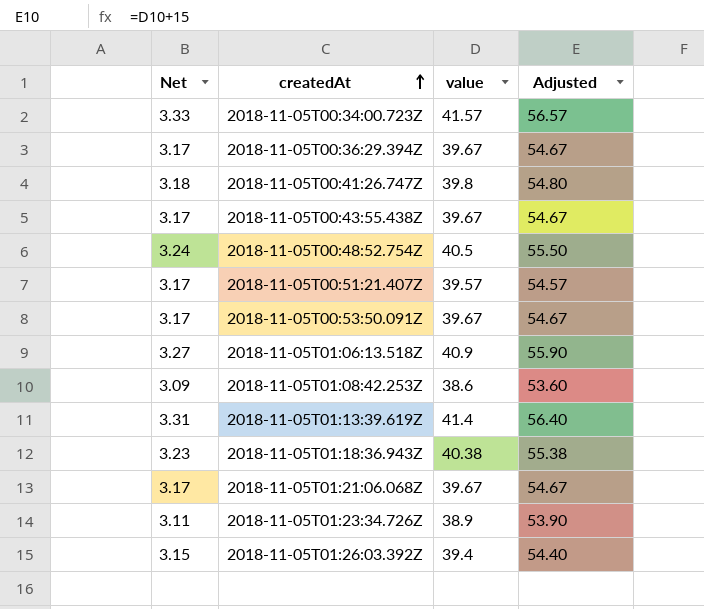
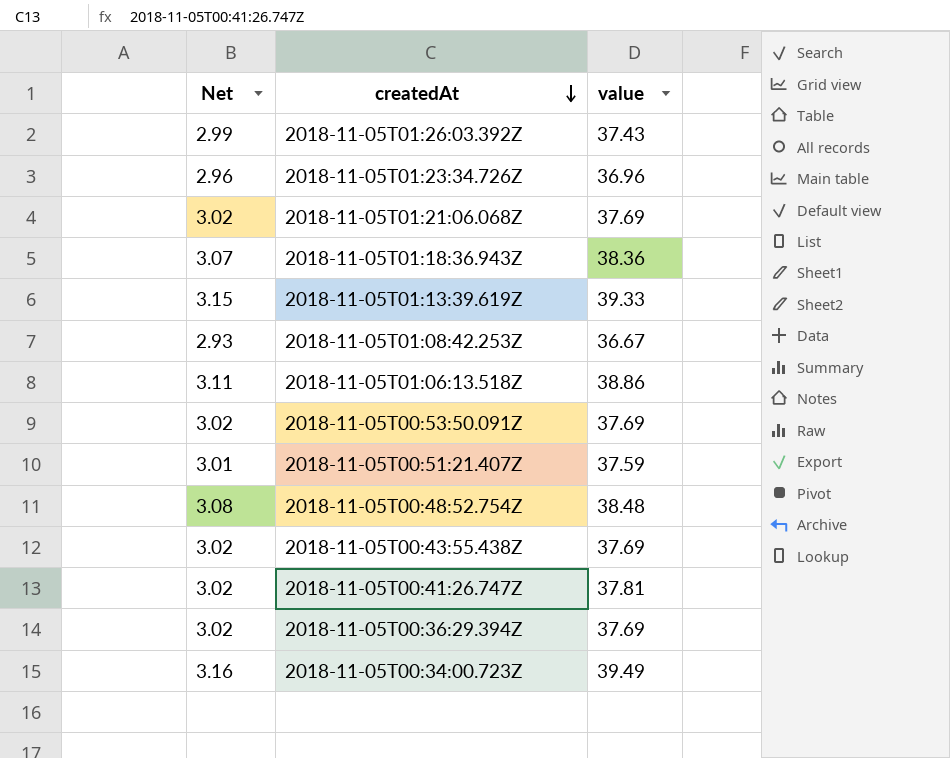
row order: createdAt ascending -> createdAt descending
column Adjusted | formula: [value] + 15 -> none
2018-11-05T01:26:03.392Z | Net: 3.15 -> 2.99
2018-11-05T01:26:03.392Z | value: 39.4 -> 37.43
2018-11-05T01:23:34.726Z | Net: 3.11 -> 2.96
2018-11-05T01:23:34.726Z | value: 38.9 -> 36.96
2018-11-05T01:21:06.068Z | Net: 3.17 -> 3.02
2018-11-05T01:21:06.068Z | value: 39.67 -> 37.69
2018-11-05T01:18:36.943Z | Net: 3.23 -> 3.07
2018-11-05T01:18:36.943Z | value: 40.38 -> 38.36
2018-11-05T01:13:39.619Z | Net: 3.31 -> 3.15
2018-11-05T01:13:39.619Z | value: 41.4 -> 39.33
2018-11-05T01:08:42.253Z | Net: 3.09 -> 2.93
2018-11-05T01:08:42.253Z | value: 38.6 -> 36.67
2018-11-05T01:06:13.518Z | Net: 3.27 -> 3.11
2018-11-05T01:06:13.518Z | value: 40.9 -> 38.86
2018-11-05T00:53:50.091Z | Net: 3.17 -> 3.02
2018-11-05T00:53:50.091Z | value: 39.67 -> 37.69
2018-11-05T00:51:21.407Z | Net: 3.17 -> 3.01
2018-11-05T00:51:21.407Z | value: 39.57 -> 37.59
2018-11-05T00:48:52.754Z | Net: 3.24 -> 3.08
2018-11-05T00:48:52.754Z | value: 40.5 -> 38.48
2018-11-05T00:43:55.438Z | Net: 3.17 -> 3.02
2018-11-05T00:43:55.438Z | value: 39.67 -> 37.69
2018-11-05T00:41:26.747Z | Net: 3.18 -> 3.02
2018-11-05T00:41:26.747Z | value: 39.8 -> 37.81
2018-11-05T00:36:29.394Z | Net: 3.17 -> 3.02
2018-11-05T00:36:29.394Z | value: 39.67 -> 37.69
2018-11-05T00:34:00.723Z | Net: 3.33 -> 3.16
2018-11-05T00:34:00.723Z | value: 41.57 -> 39.49

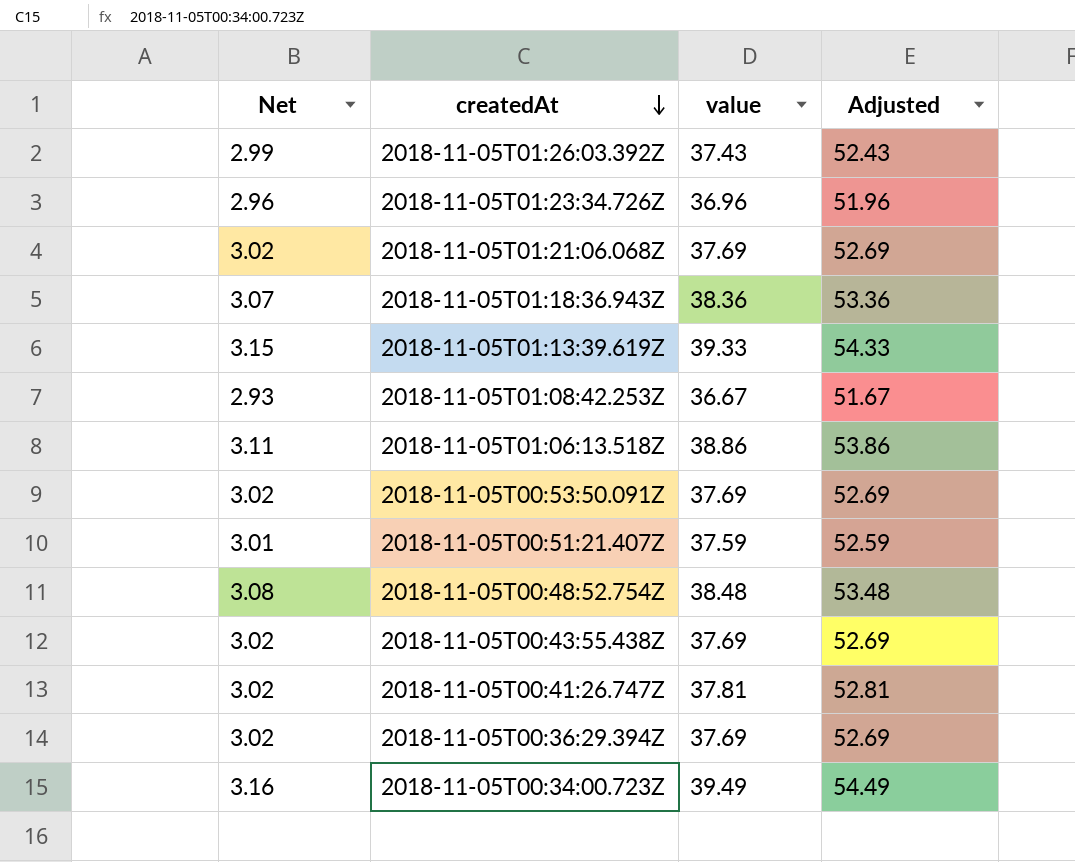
column Adjusted | formula: none -> [value] + 15

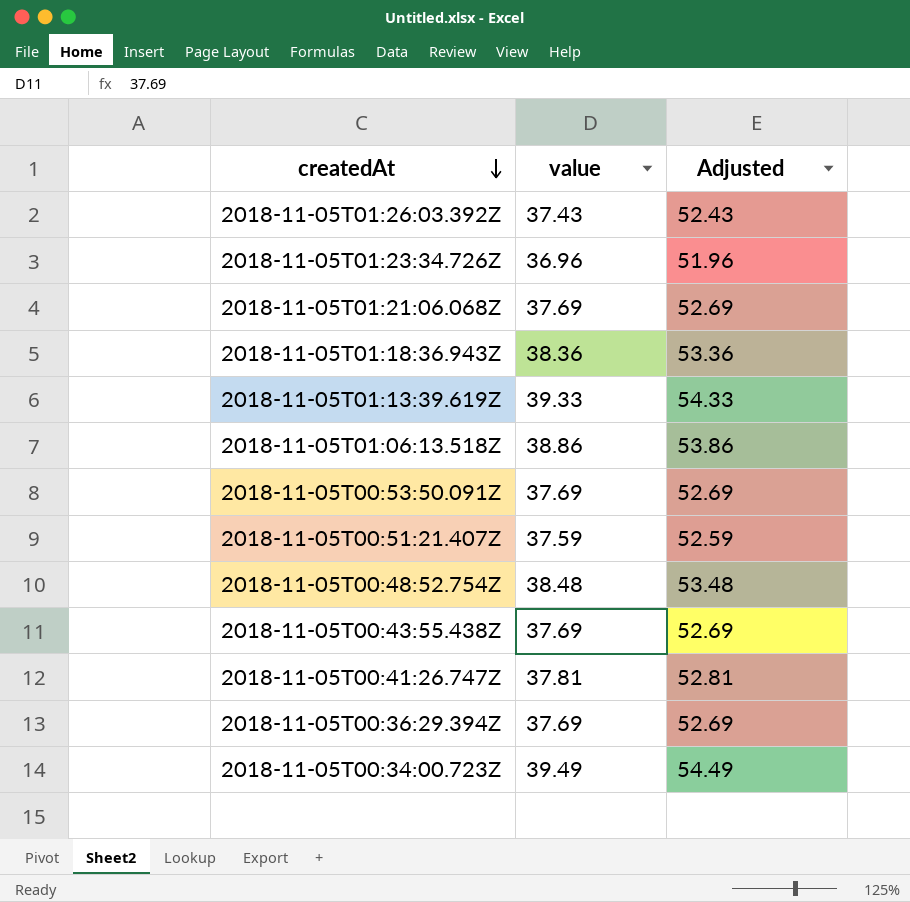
column Net | formula: [value] * 0.08 -> none
row 2018-11-05T01:08:42.253Z: 2.93 | 36.67 | 51.67 -> none

